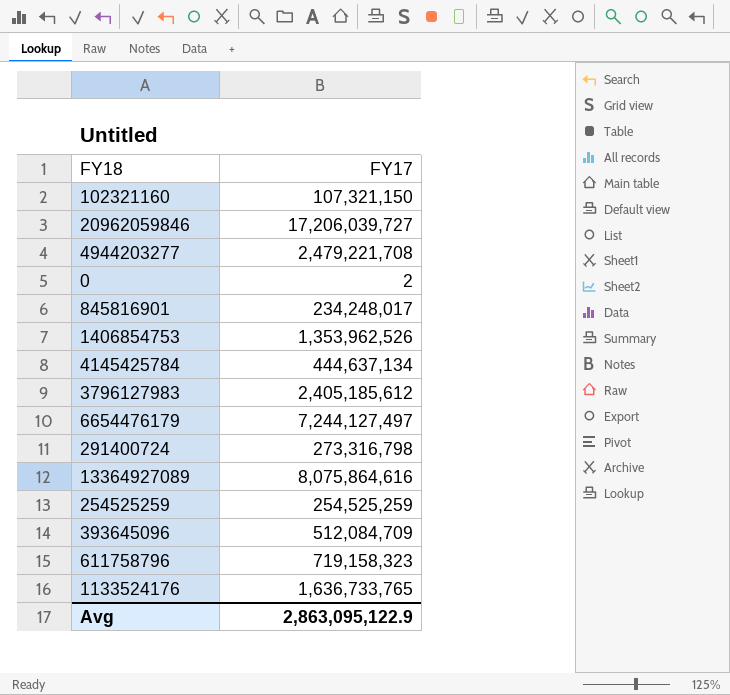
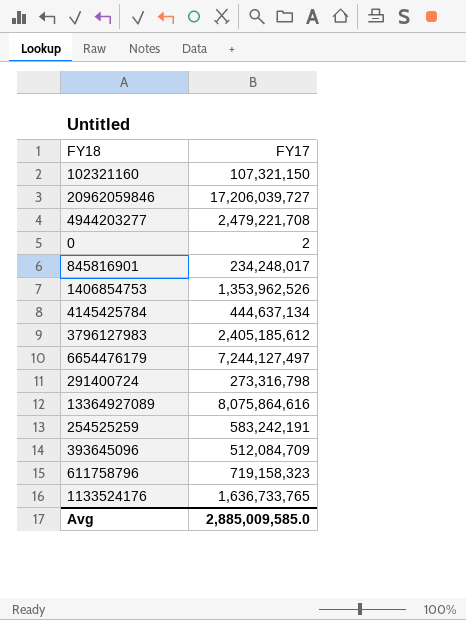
254525259 | FY17: 254,525,259 -> 583,242,191
Avg | FY17: 2,863,095,122.9 -> 2,885,009,585.0

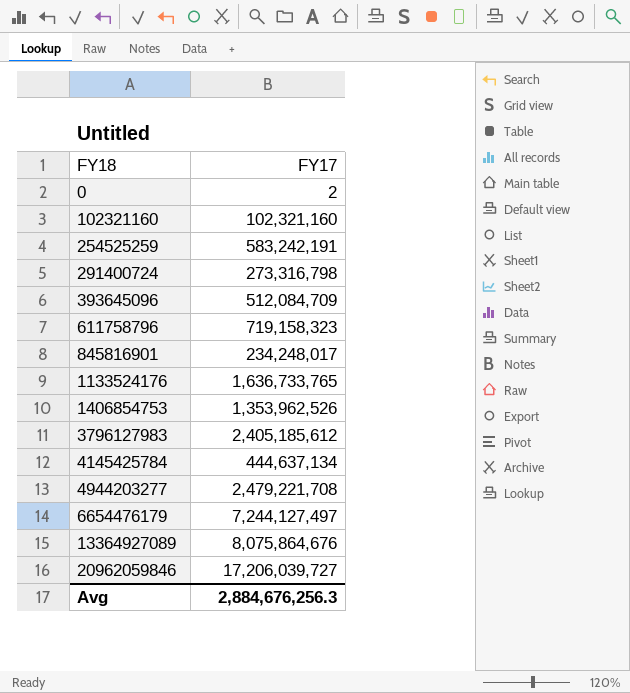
row order: none -> FY18 ascending
102321160 | FY17: 107,321,150 -> 102,321,160
13364927089 | FY17: 8,075,864,616 -> 8,075,864,676
Avg | FY17: 2,885,009,585.0 -> 2,884,676,256.3

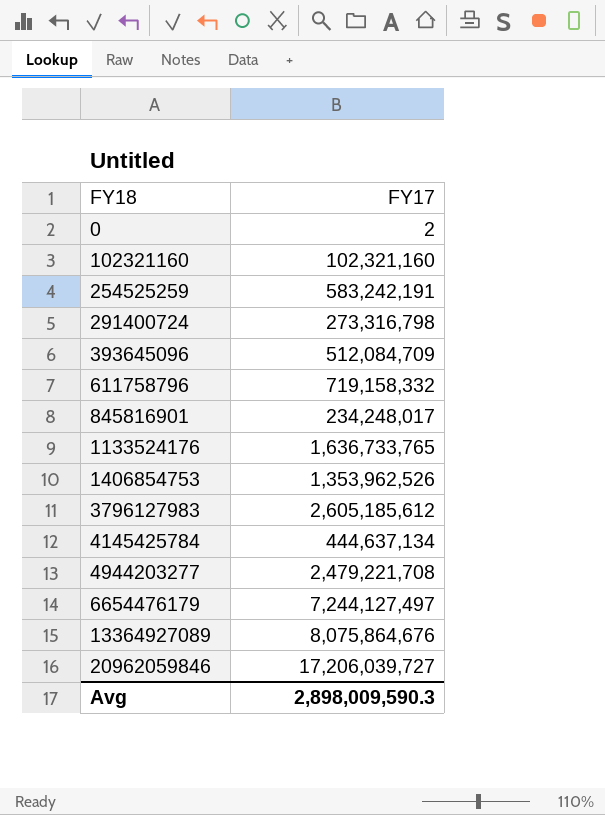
611758796 | FY17: 719,158,323 -> 719,158,332
3796127983 | FY17: 2,405,185,612 -> 2,605,185,612
Avg | FY17: 2,884,676,256.3 -> 2,898,009,590.3

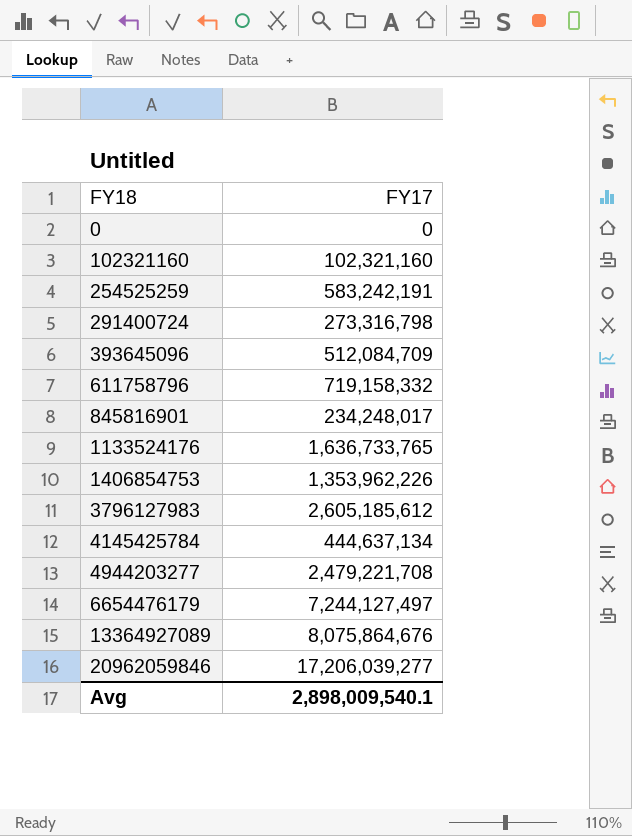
0 | FY17: 2 -> 0
1406854753 | FY17: 1,353,962,526 -> 1,353,962,226
20962059846 | FY17: 17,206,039,727 -> 17,206,039,277
Avg | FY17: 2,898,009,590.3 -> 2,898,009,540.1

